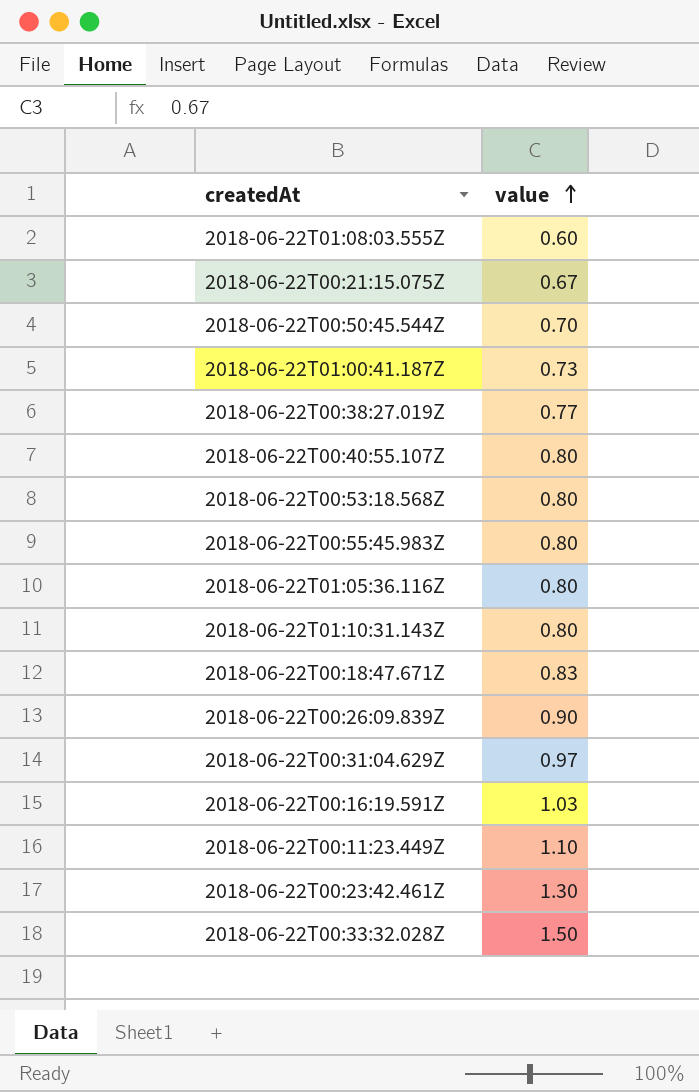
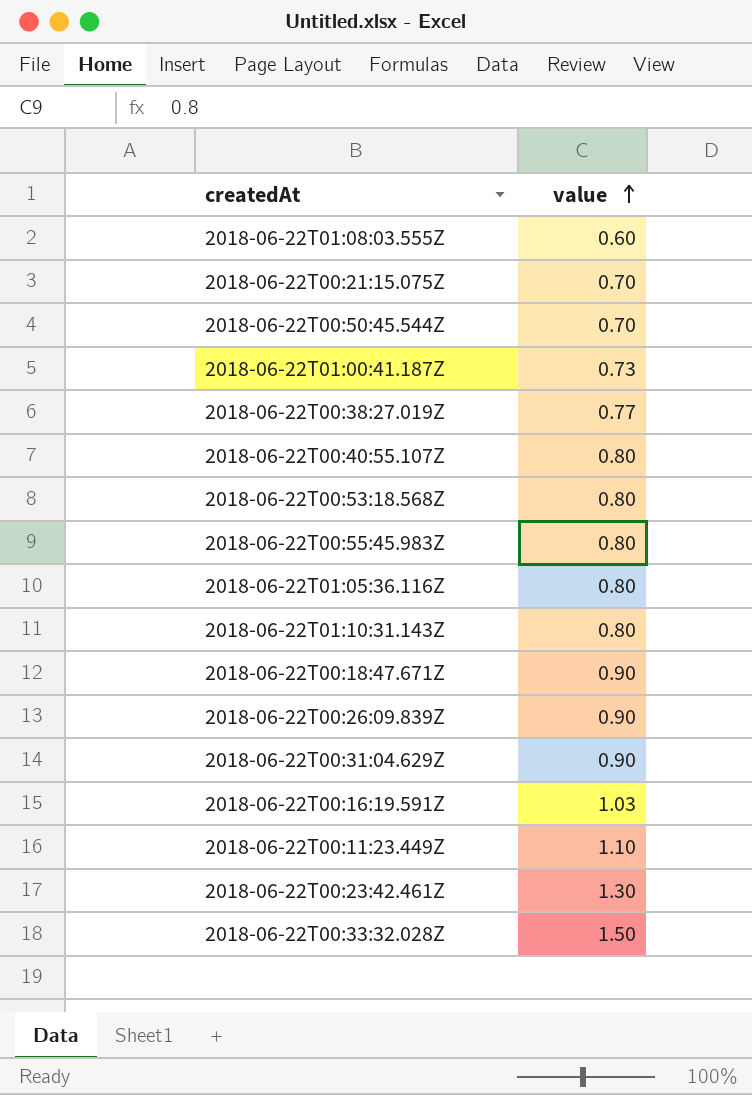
2018-06-22T00:21:15.075Z | value: 0.67 -> 0.70
2018-06-22T00:18:47.671Z | value: 0.83 -> 0.90
2018-06-22T00:31:04.629Z | value: 0.97 -> 0.90

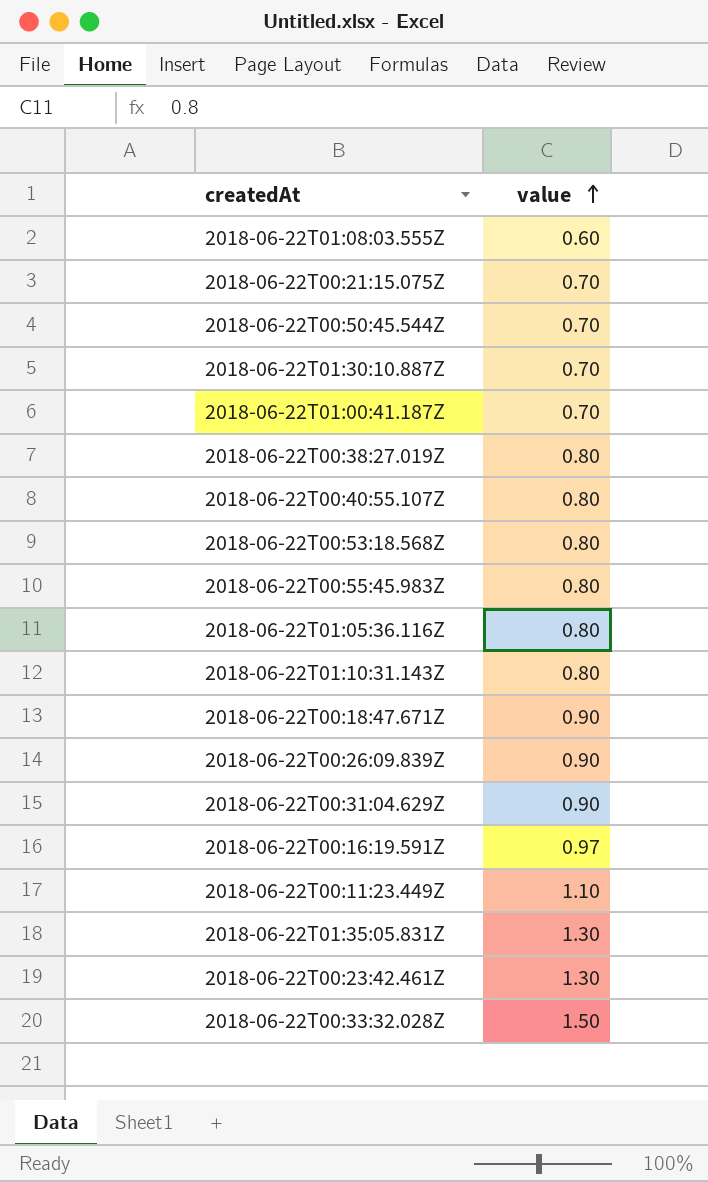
row 2018-06-22T01:30:10.887Z: none -> 0.70
2018-06-22T01:00:41.187Z | value: 0.73 -> 0.70
2018-06-22T00:38:27.019Z | value: 0.77 -> 0.80
2018-06-22T00:16:19.591Z | value: 1.03 -> 0.97
row 2018-06-22T01:35:05.831Z: none -> 1.30

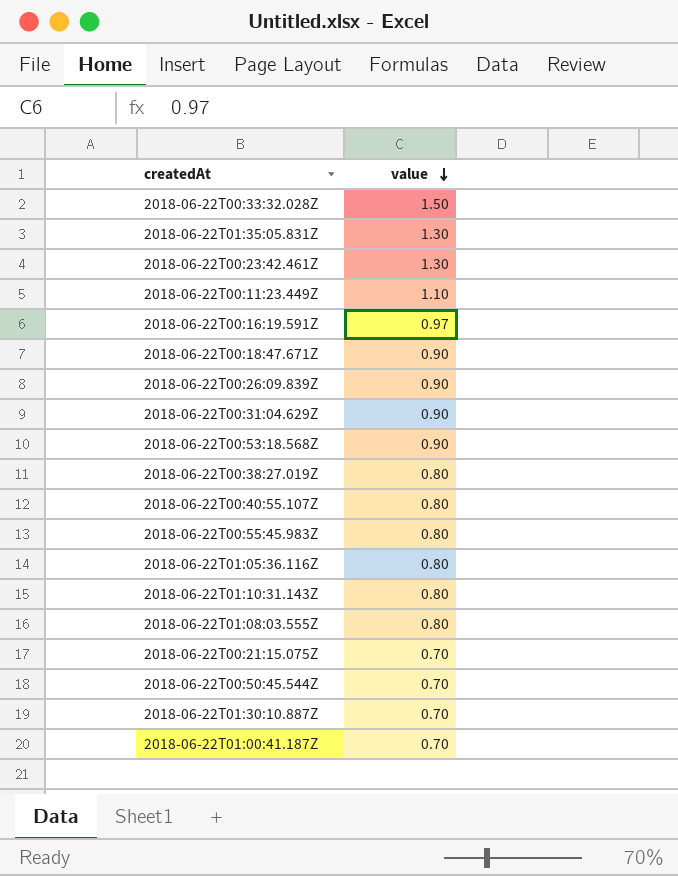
row order: value ascending -> value descending
2018-06-22T00:53:18.568Z | value: 0.80 -> 0.90
2018-06-22T01:08:03.555Z | value: 0.60 -> 0.80

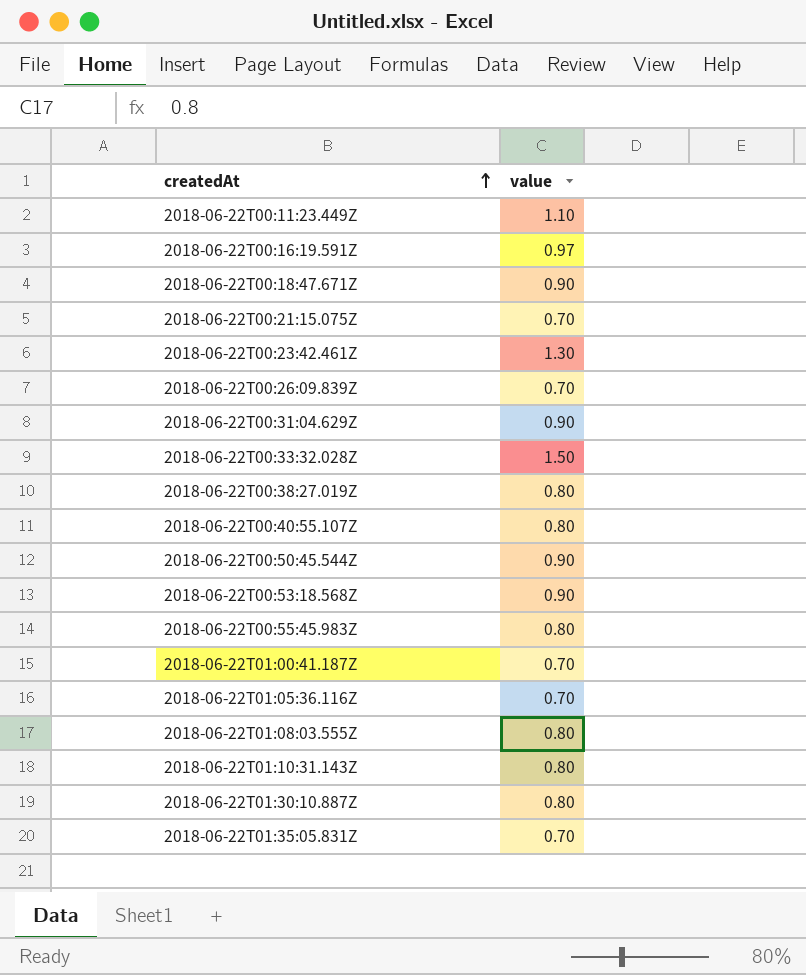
row order: value descending -> createdAt ascending
2018-06-22T00:26:09.839Z | value: 0.90 -> 0.70
2018-06-22T00:50:45.544Z | value: 0.70 -> 0.90
2018-06-22T01:05:36.116Z | value: 0.80 -> 0.70
2018-06-22T01:30:10.887Z | value: 0.70 -> 0.80
2018-06-22T01:35:05.831Z | value: 1.30 -> 0.70

